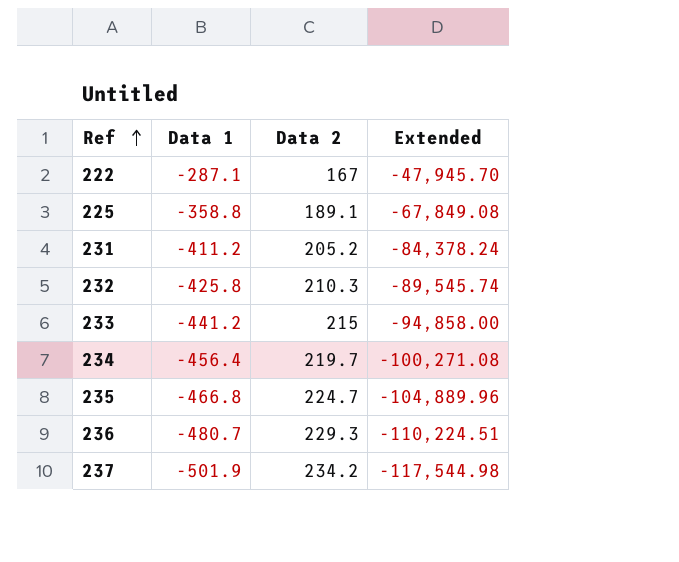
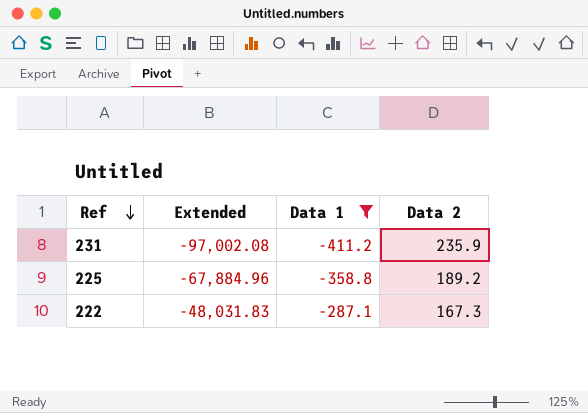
filter: none -> Data 1 >= -411.2
row order: Ref ascending -> Ref descending
column Extended | position: 4 -> 2
231 | Extended: -84,378.24 -> -97,002.08
231 | Data 2: 205.2 -> 235.9
225 | Extended: -67,849.08 -> -67,884.96
225 | Data 2: 189.1 -> 189.2
222 | Extended: -47,945.70 -> -48,031.83
222 | Data 2: 167 -> 167.3

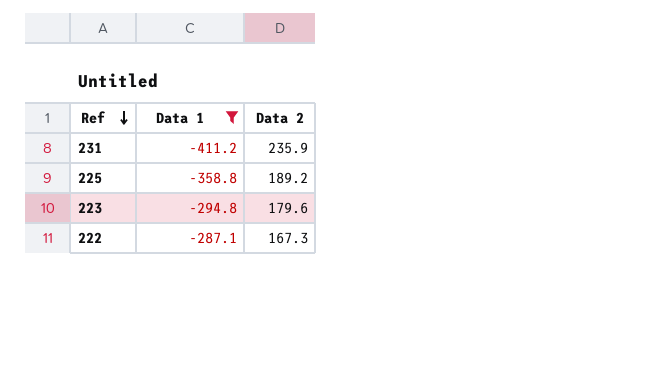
column Extended | formula: [Data 1] * [Data 2] -> none
row 223: none -> -294.8 | 179.6

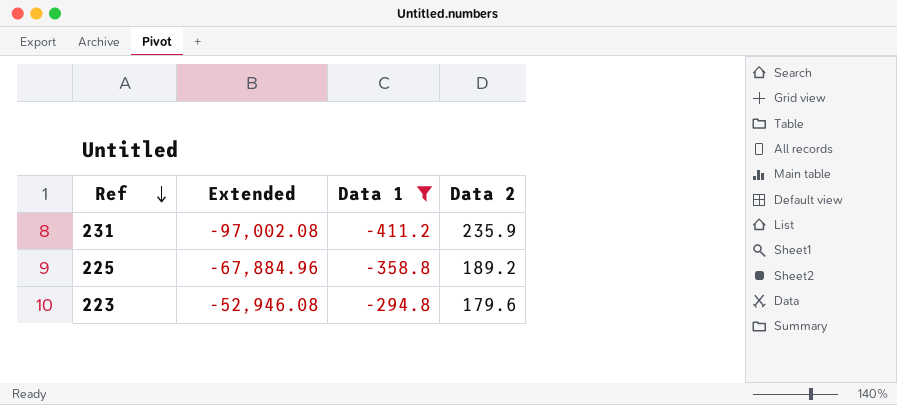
column Extended | formula: none -> [Data 1] * [Data 2]
row 222: -287.1 | 167.3 -> none

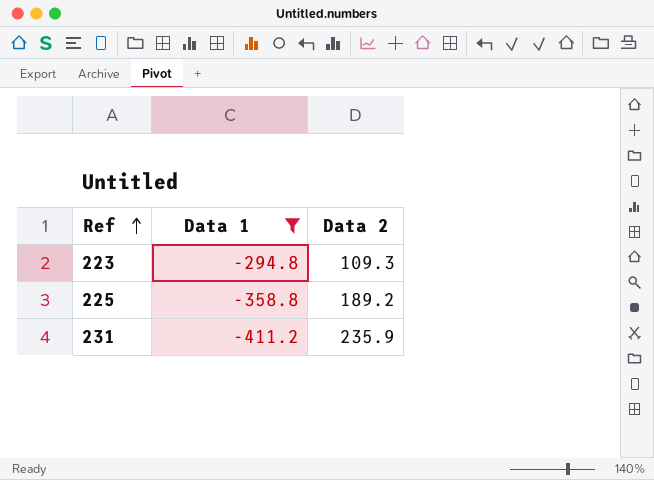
row order: Ref descending -> Ref ascending
column Extended | formula: [Data 1] * [Data 2] -> none
223 | Data 2: 179.6 -> 109.3

